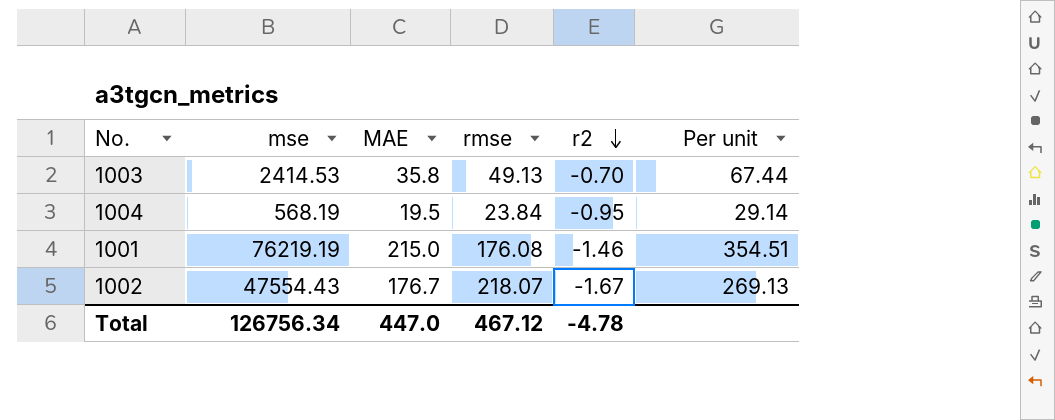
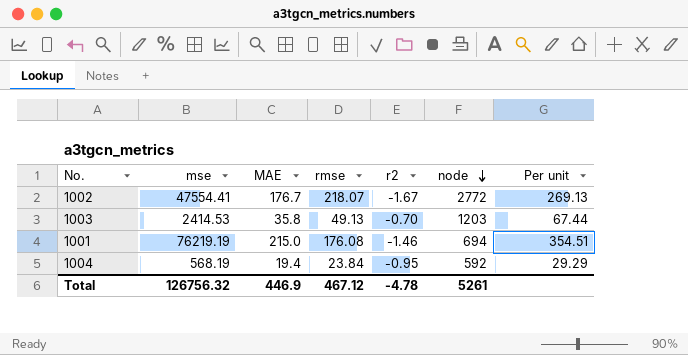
row order: r2 descending -> node descending
column node | position: none -> 6
1002 | mse: 47554.43 -> 47554.41
1004 | MAE: 19.5 -> 19.4
1004 | Per unit: 29.14 -> 29.29
Total | mse: 126756.34 -> 126756.32
Total | MAE: 447.0 -> 446.9

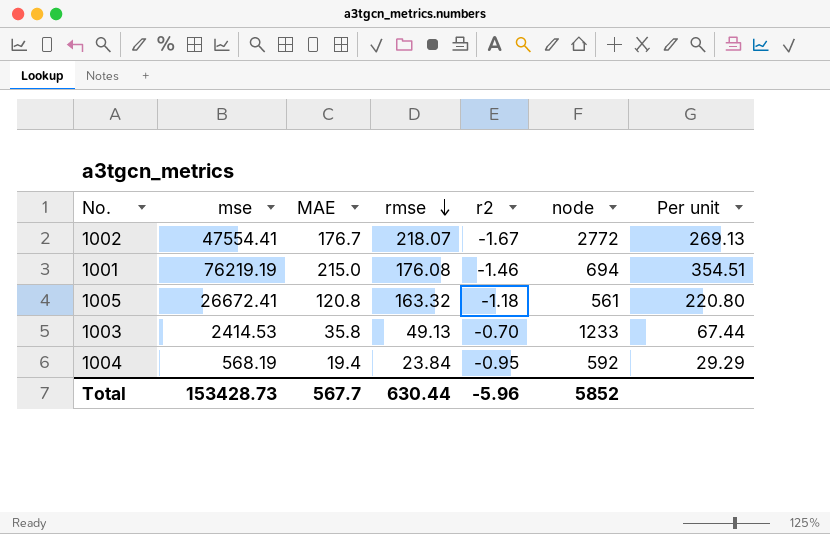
row order: node descending -> rmse descending
row 1005: none -> 26672.41 | 120.8 | 163.32 | -1.18 | 561 | 220.80
1003 | node: 1203 -> 1233
Total | mse: 126756.32 -> 153428.73
Total | MAE: 446.9 -> 567.7
Total | rmse: 467.12 -> 630.44
Total | r2: -4.78 -> -5.96
Total | node: 5261 -> 5852

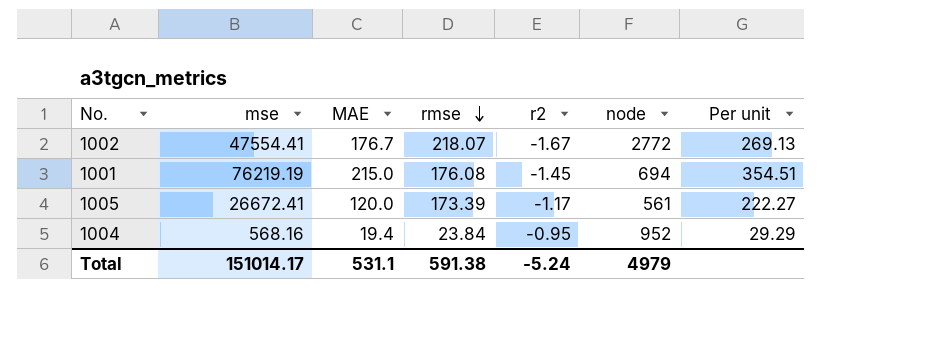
row 1003: 2414.53 | 35.8 | 49.13 | -0.70 | 1233 | 67.44 -> none
1001 | r2: -1.46 -> -1.45
1005 | MAE: 120.8 -> 120.0
1005 | rmse: 163.32 -> 173.39
1005 | r2: -1.18 -> -1.17
1005 | Per unit: 220.80 -> 222.27
1004 | mse: 568.19 -> 568.16
1004 | node: 592 -> 952
Total | mse: 153428.73 -> 151014.17
Total | MAE: 567.7 -> 531.1
Total | rmse: 630.44 -> 591.38
Total | r2: -5.96 -> -5.24
Total | node: 5852 -> 4979

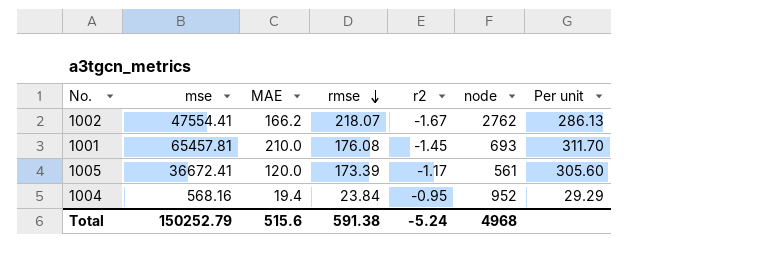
1002 | MAE: 176.7 -> 166.2
1002 | node: 2772 -> 2762
1002 | Per unit: 269.13 -> 286.13
1001 | mse: 76219.19 -> 65457.81
1001 | MAE: 215.0 -> 210.0
1001 | node: 694 -> 693
1001 | Per unit: 354.51 -> 311.70
1005 | mse: 26672.41 -> 36672.41
1005 | Per unit: 222.27 -> 305.60
Total | mse: 151014.17 -> 150252.79
Total | MAE: 531.1 -> 515.6
Total | node: 4979 -> 4968

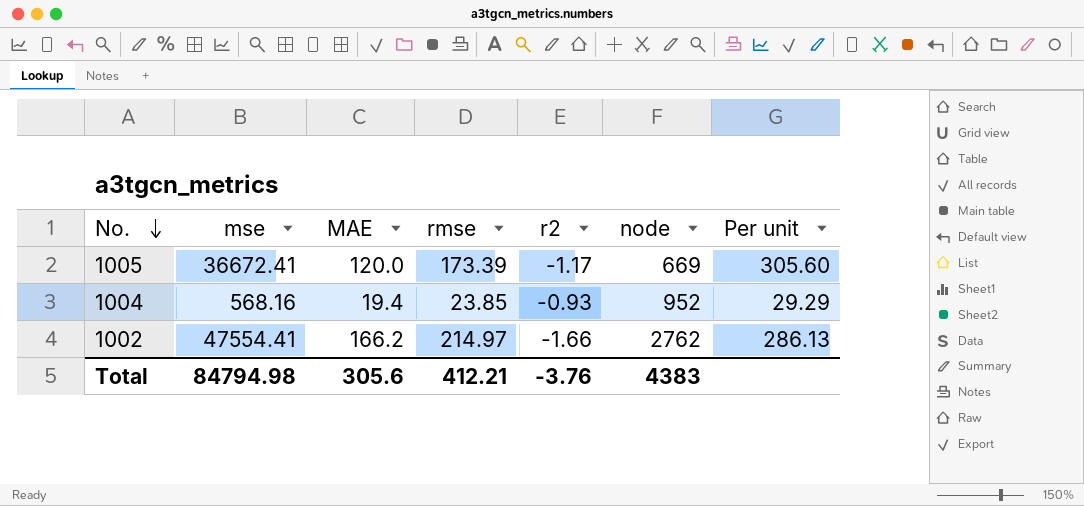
row order: rmse descending -> No. descending
row 1001: 65457.81 | 210.0 | 176.08 | -1.45 | 693 | 311.70 -> none
1005 | node: 561 -> 669
1004 | rmse: 23.84 -> 23.85
1004 | r2: -0.95 -> -0.93
1002 | rmse: 218.07 -> 214.97
1002 | r2: -1.67 -> -1.66
Total | mse: 150252.79 -> 84794.98
Total | MAE: 515.6 -> 305.6
Total | rmse: 591.38 -> 412.21
Total | r2: -5.24 -> -3.76
Total | node: 4968 -> 4383

